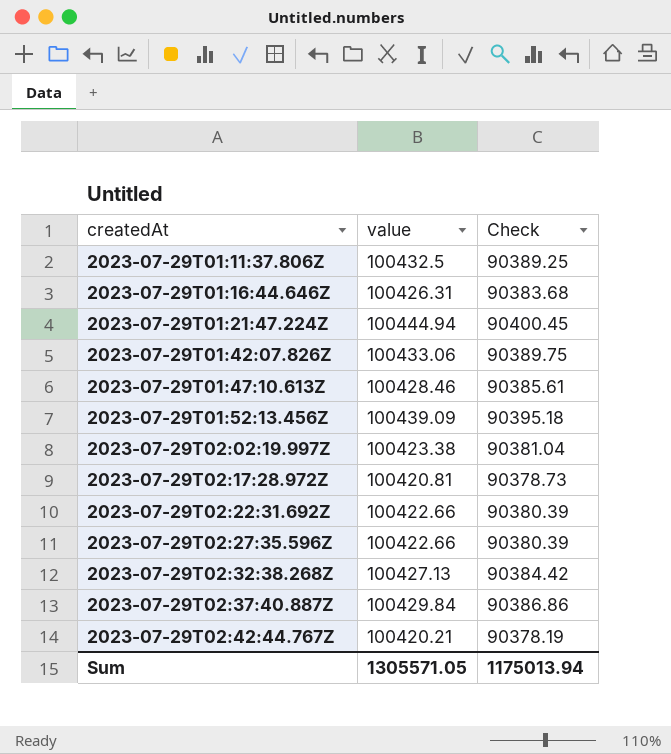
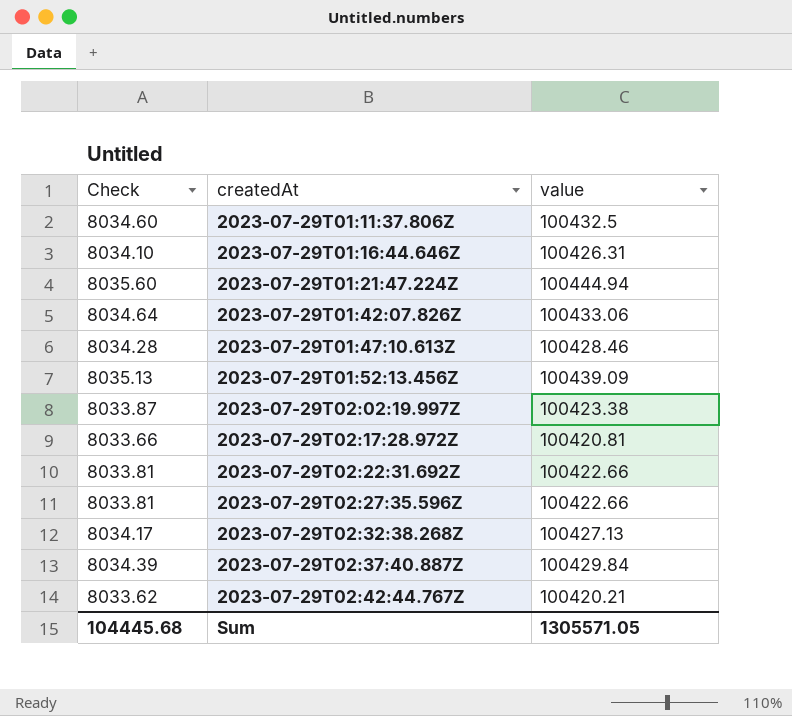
column Check | formula: [value] * 0.9 -> [value] * 0.08
column Check | position: 3 -> 1
Sum | Check: 1175013.94 -> 104445.68

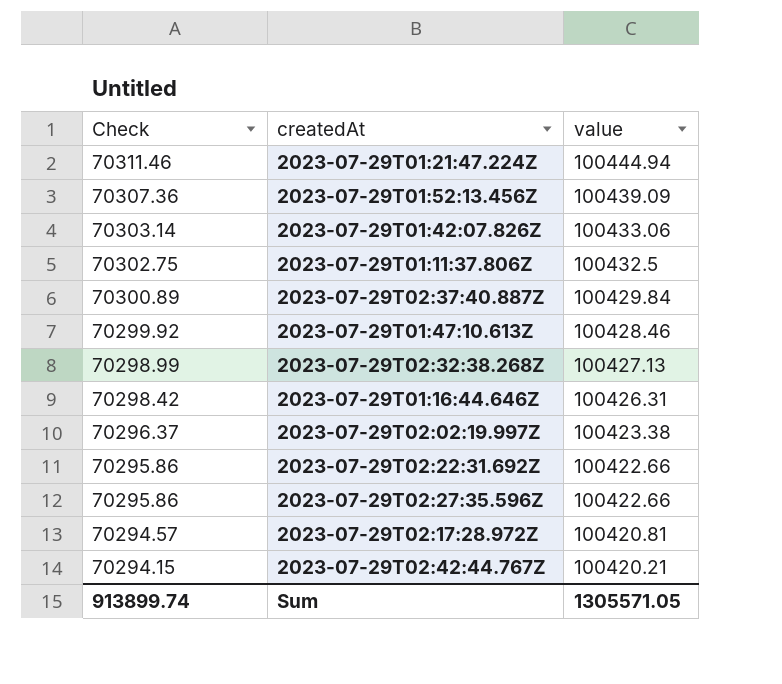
row order: createdAt ascending -> Check descending
column Check | formula: [value] * 0.08 -> [value] * 0.7
Sum | Check: 104445.68 -> 913899.74

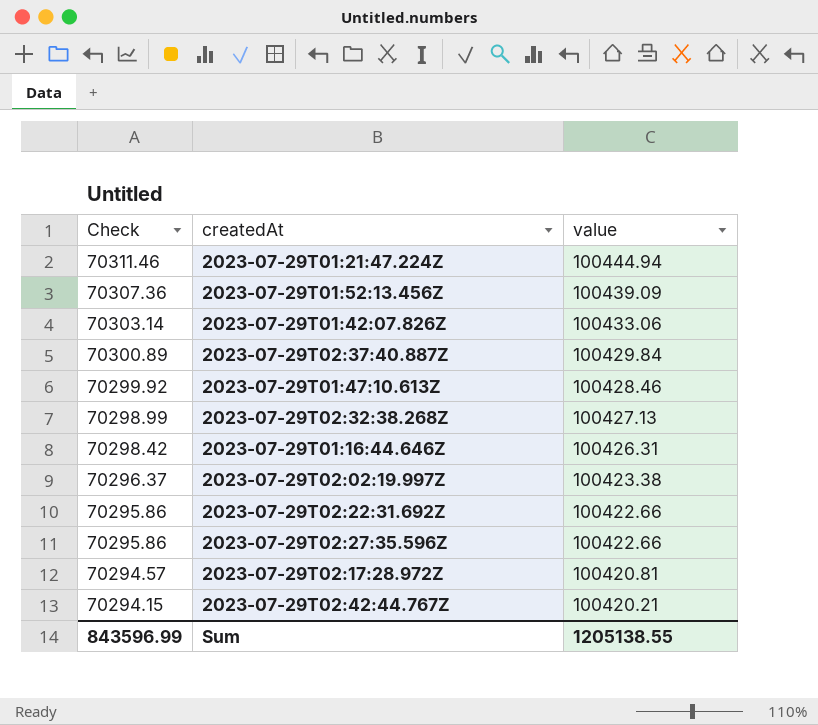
row 2023-07-29T01:11:37.806Z: 70302.75 | 100432.5 -> none
Sum | Check: 913899.74 -> 843596.99
Sum | value: 1305571.05 -> 1205138.55

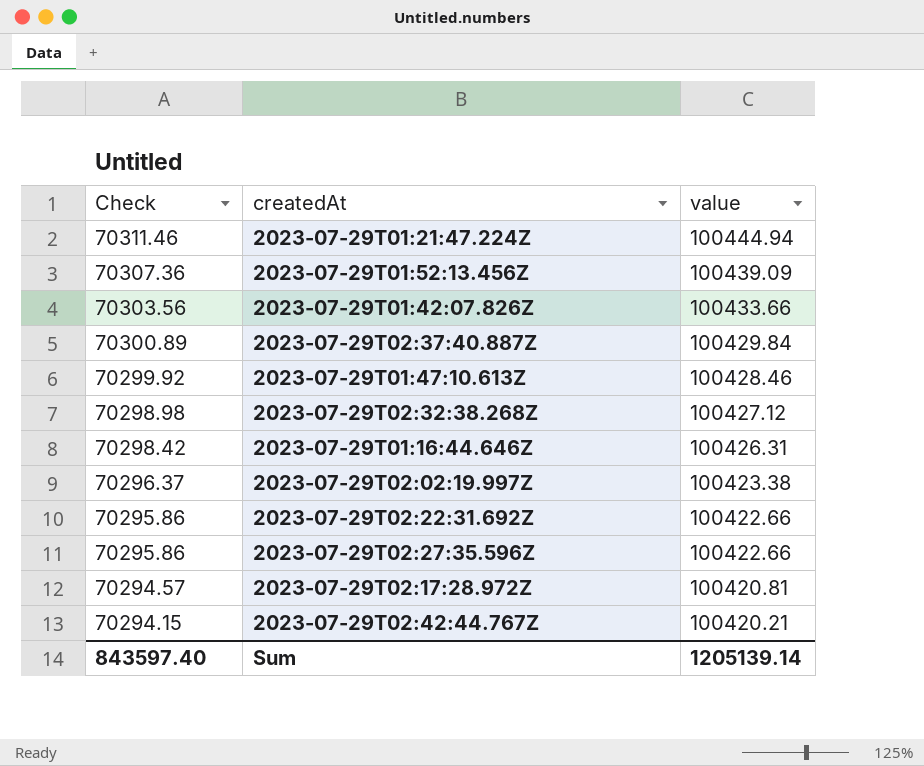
2023-07-29T01:42:07.826Z | Check: 70303.14 -> 70303.56
2023-07-29T01:42:07.826Z | value: 100433.06 -> 100433.66
2023-07-29T02:32:38.268Z | Check: 70298.99 -> 70298.98
2023-07-29T02:32:38.268Z | value: 100427.13 -> 100427.12
Sum | Check: 843596.99 -> 843597.40
Sum | value: 1205138.55 -> 1205139.14

